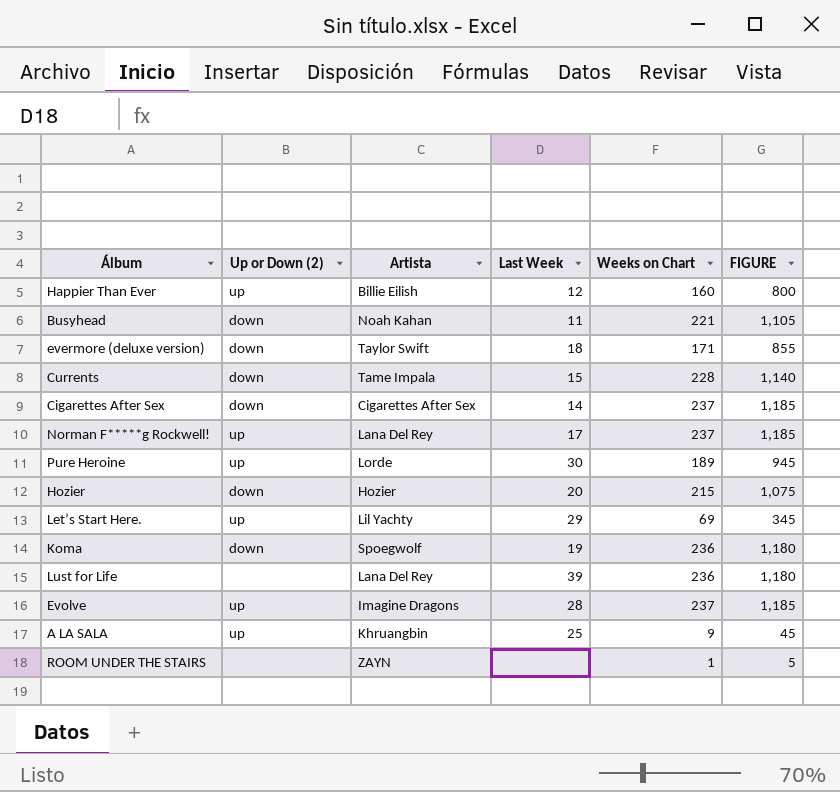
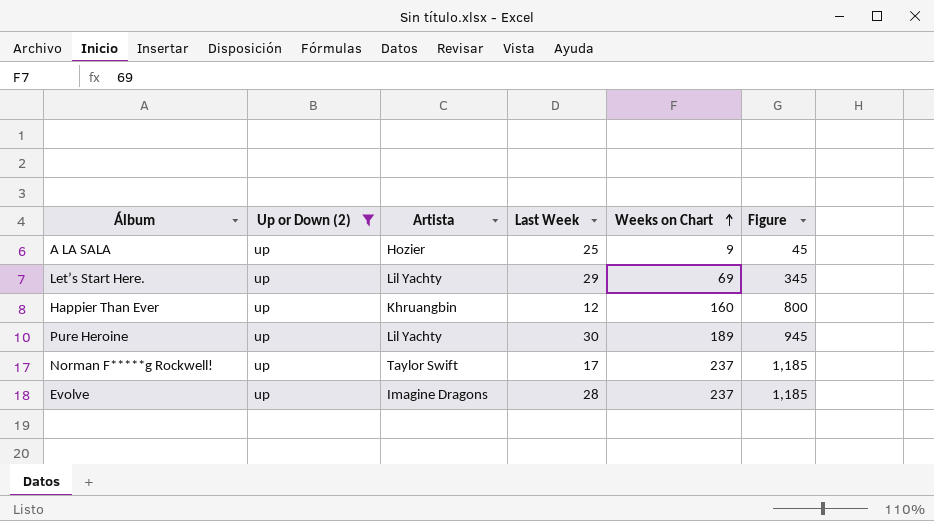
filter: none -> Up or Down (2) = up
row order: none -> Weeks on Chart ascending
column name: FIGURE -> Figure
A LA SALA | Artista: Khruangbin -> Hozier
Happier Than Ever | Artista: Billie Eilish -> Khruangbin
Pure Heroine | Artista: Lorde -> Lil Yachty
Norman F*****g Rockwell! | Artista: Lana Del Rey -> Taylor Swift

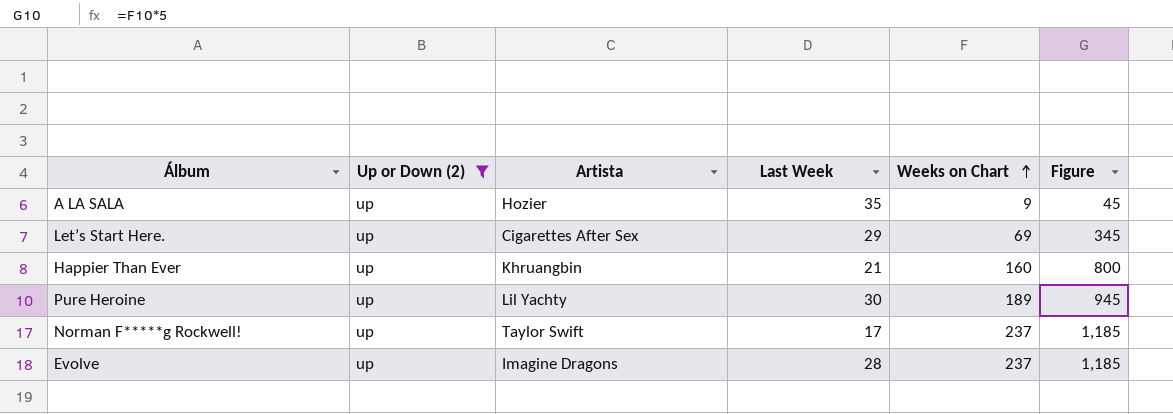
A LA SALA | Last Week: 25 -> 35
Let’s Start Here. | Artista: Lil Yachty -> Cigarettes After Sex
Happier Than Ever | Last Week: 12 -> 21

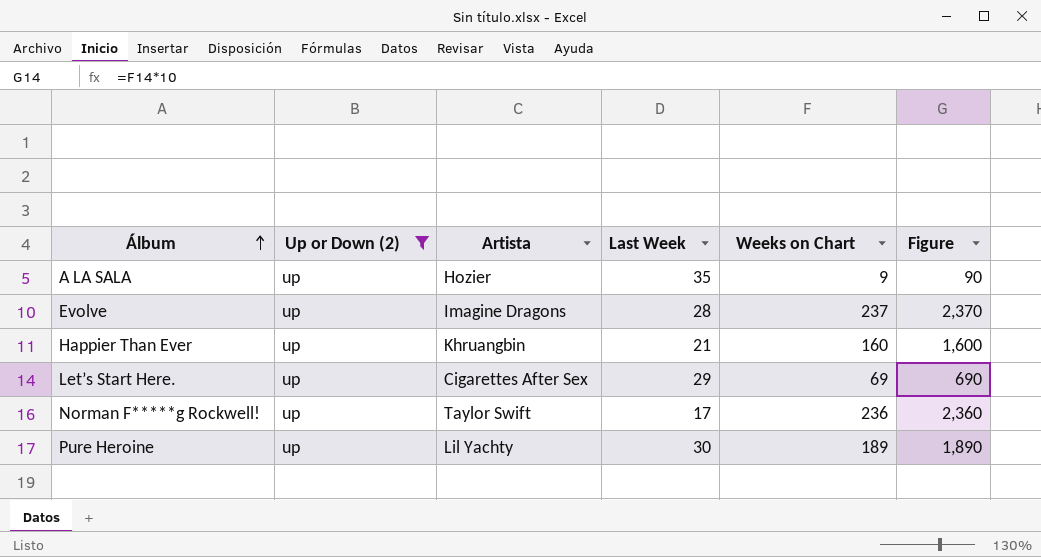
row order: Weeks on Chart ascending -> Álbum ascending
column Figure | formula: [Weeks on Chart] * 5 -> [Weeks on Chart] * 10
Norman F*****g Rockwell! | Weeks on Chart: 237 -> 236

